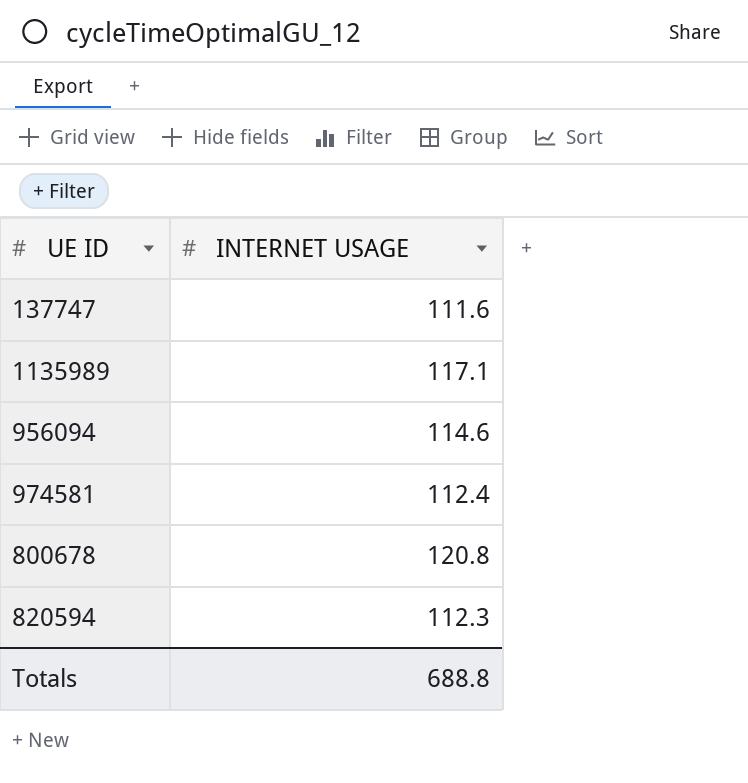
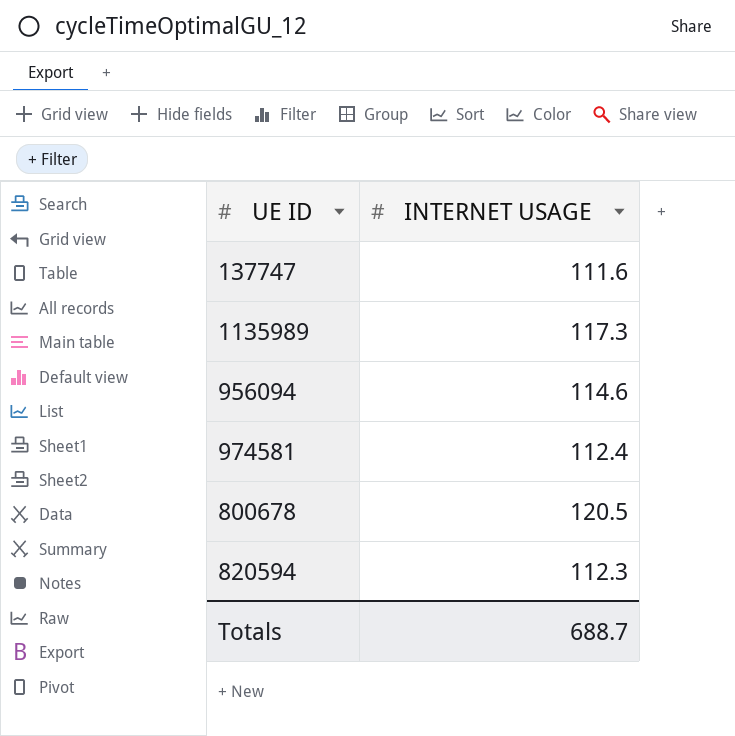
1135989 | INTERNET USAGE: 117.1 -> 117.3
800678 | INTERNET USAGE: 120.8 -> 120.5
Totals | INTERNET USAGE: 688.8 -> 688.7

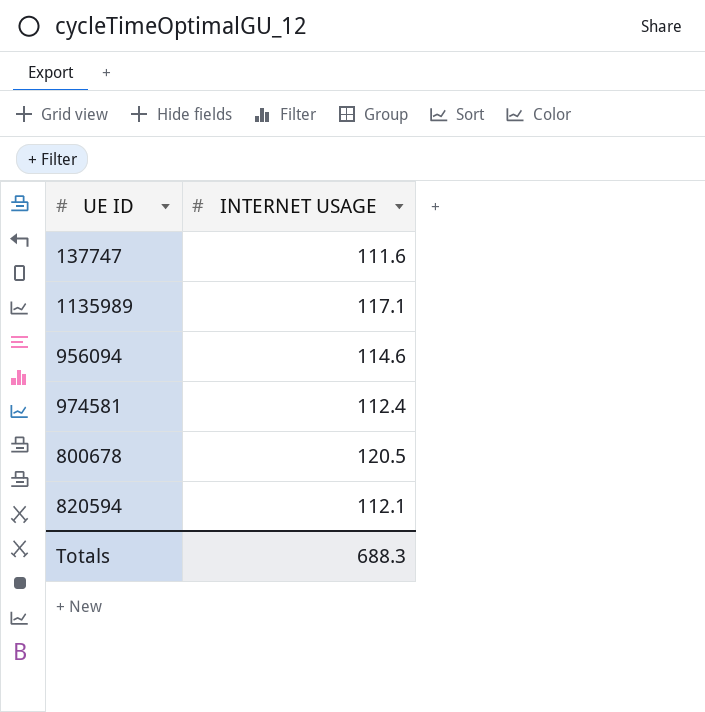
1135989 | INTERNET USAGE: 117.3 -> 117.1
820594 | INTERNET USAGE: 112.3 -> 112.1
Totals | INTERNET USAGE: 688.7 -> 688.3

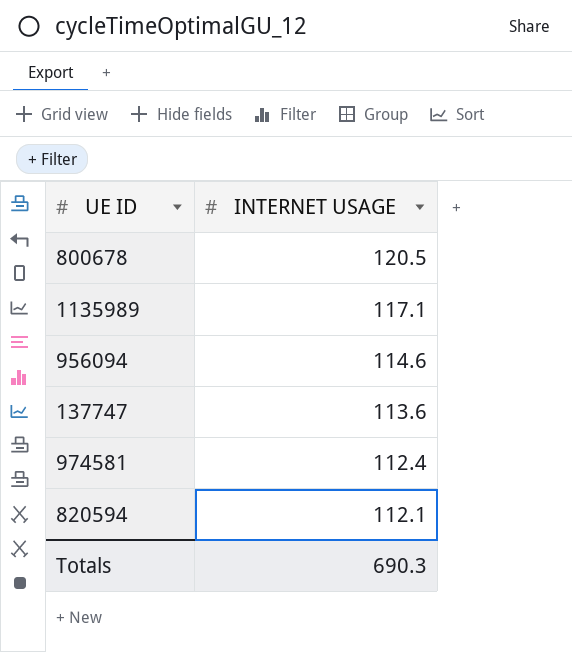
row order: none -> INTERNET USAGE descending
137747 | INTERNET USAGE: 111.6 -> 113.6
Totals | INTERNET USAGE: 688.3 -> 690.3

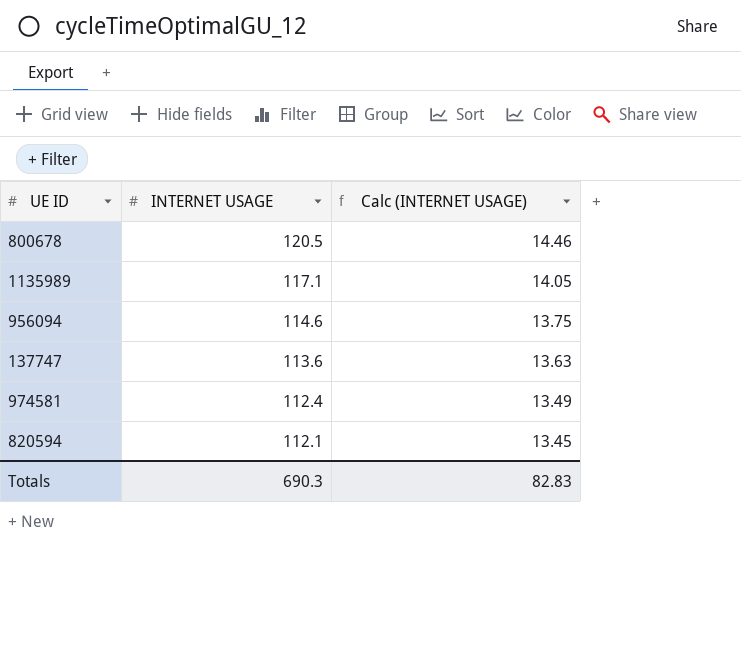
column Calc (INTERNET USAGE) | formula: none -> [INTERNET USAGE] * 0.12

